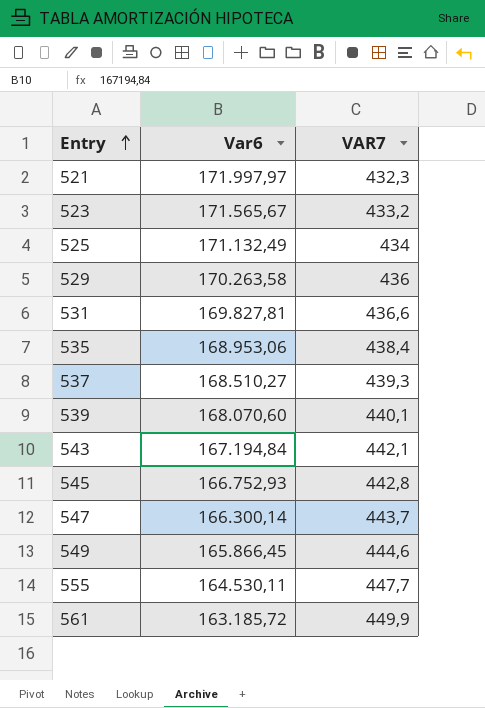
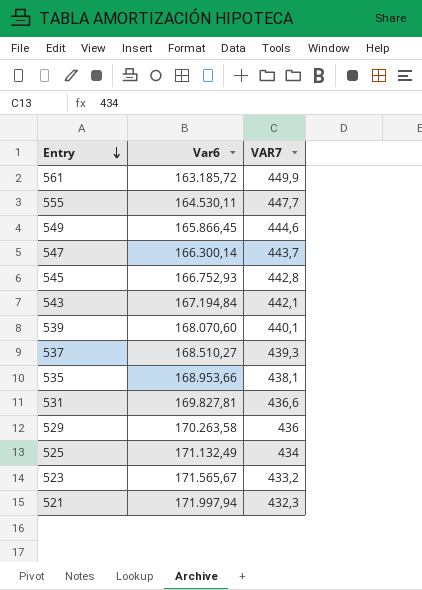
row order: Entry ascending -> Entry descending
535 | Var6: 168.953,06 -> 168.953,66
535 | VAR7: 438,4 -> 438,1
521 | Var6: 171.997,97 -> 171.997,94

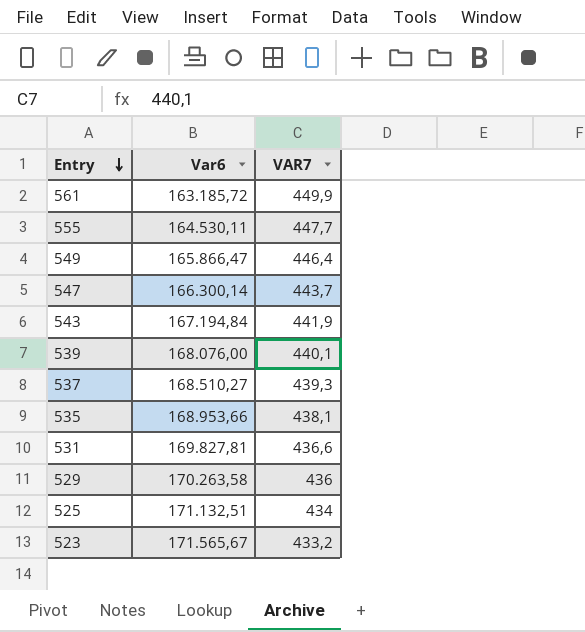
row 545: 166.752,93 | 442,8 -> none
row 521: 171.997,94 | 432,3 -> none
549 | Var6: 165.866,45 -> 165.866,47
549 | VAR7: 444,6 -> 446,4
543 | VAR7: 442,1 -> 441,9
539 | Var6: 168.070,60 -> 168.076,00
525 | Var6: 171.132,49 -> 171.132,51

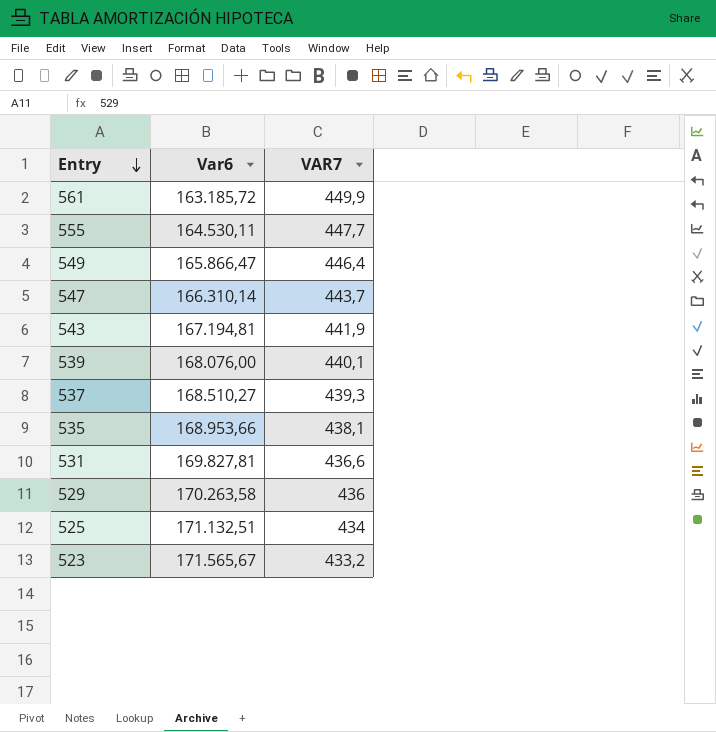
547 | Var6: 166.300,14 -> 166.310,14
543 | Var6: 167.194,84 -> 167.194,81

